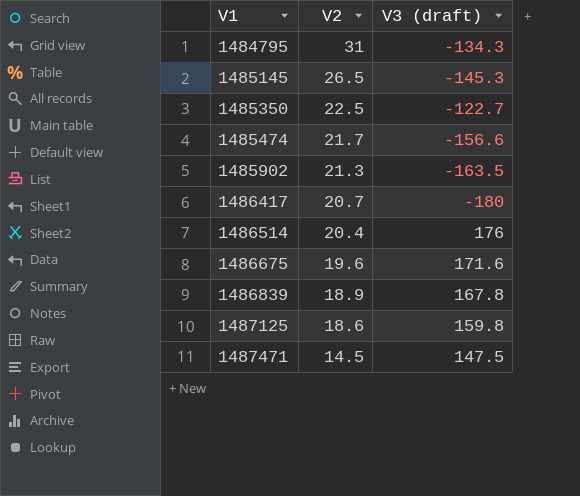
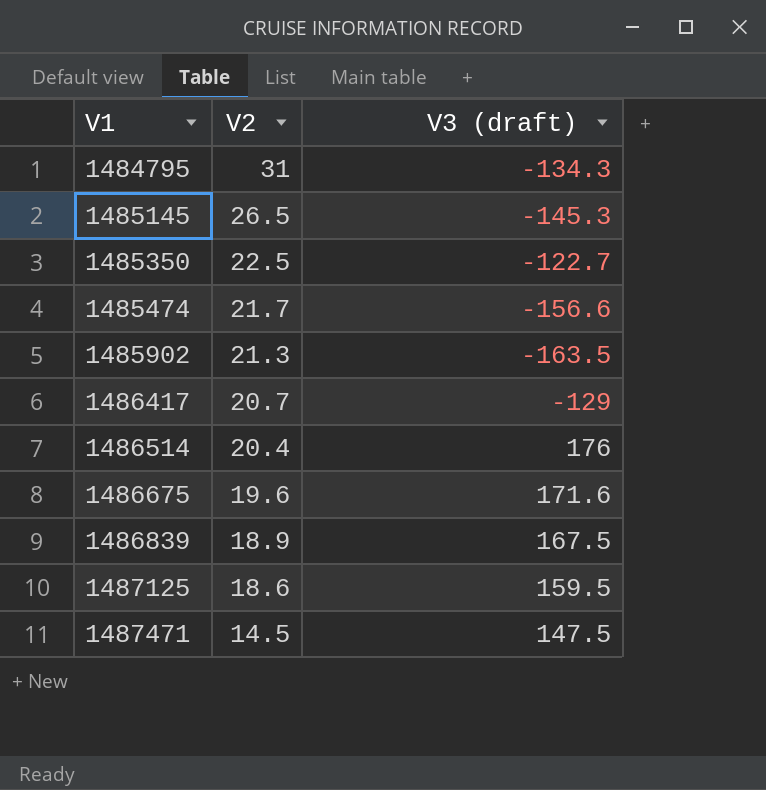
1486417 | V3 (draft): -180 -> -129
1486839 | V3 (draft): 167.8 -> 167.5
1487125 | V3 (draft): 159.8 -> 159.5

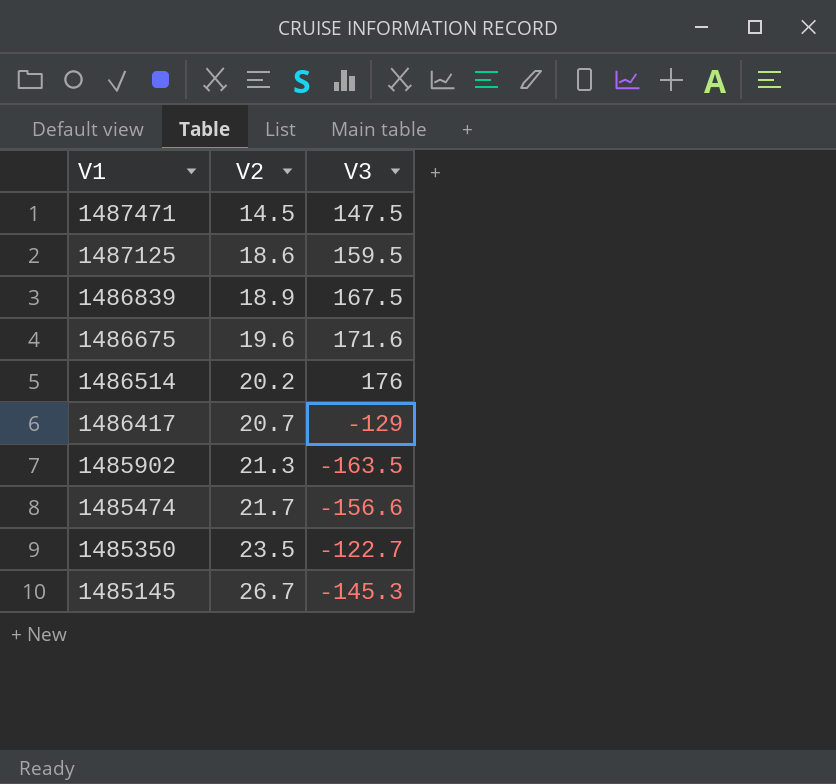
row order: V1 ascending -> V1 descending
column name: V3 (draft) -> V3
row 1484795: 31 | -134.3 -> none
1486514 | V2: 20.4 -> 20.2
1485350 | V2: 22.5 -> 23.5
1485145 | V2: 26.5 -> 26.7

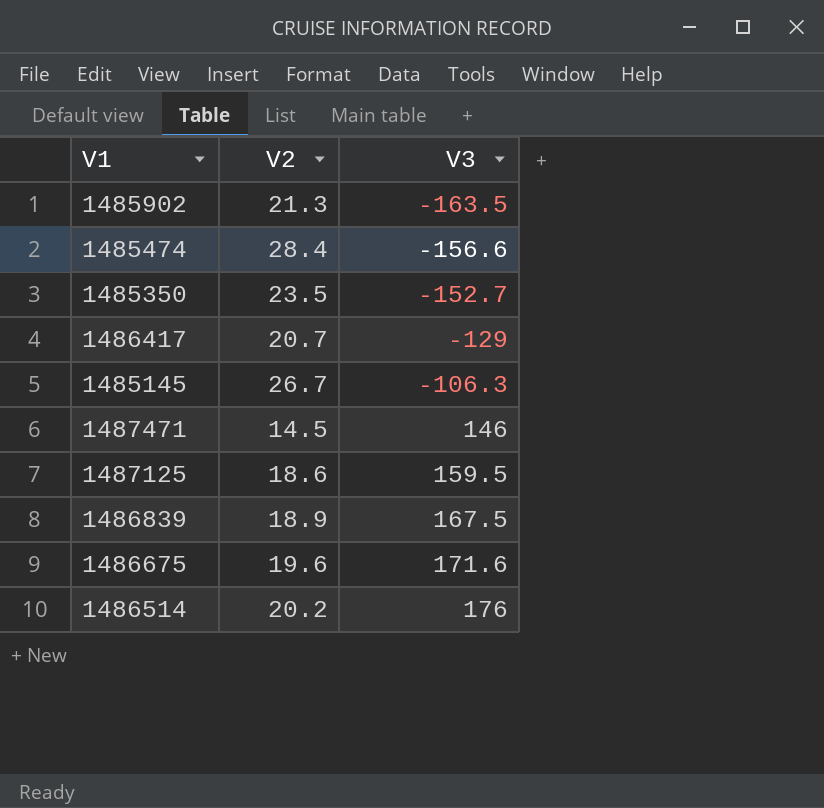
row order: V1 descending -> V3 ascending
1485474 | V2: 21.7 -> 28.4
1485350 | V3: -122.7 -> -152.7
1485145 | V3: -145.3 -> -106.3
1487471 | V3: 147.5 -> 146

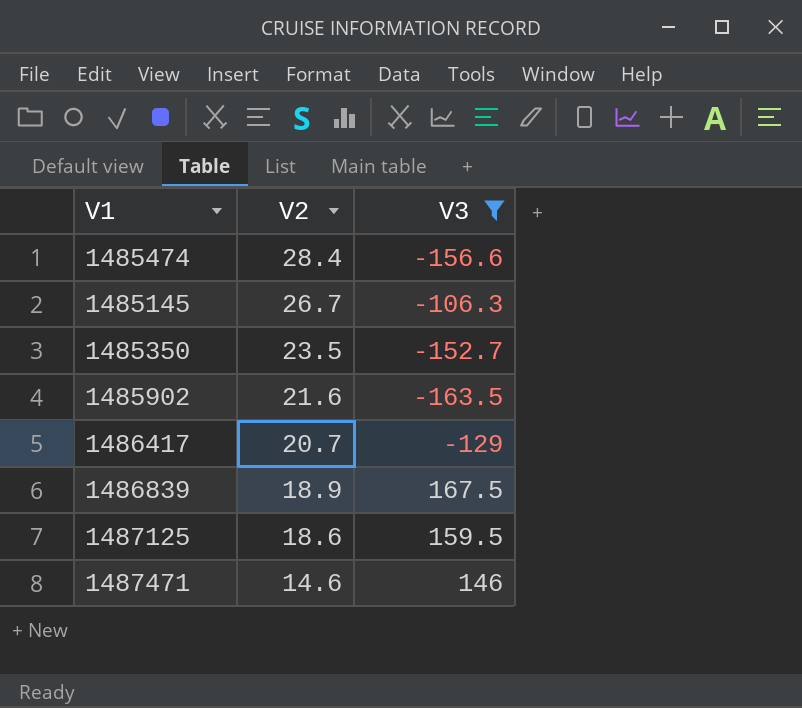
filter: none -> V3 <= 167.5
row order: V3 ascending -> V2 descending
1485902 | V2: 21.3 -> 21.6
1487471 | V2: 14.5 -> 14.6

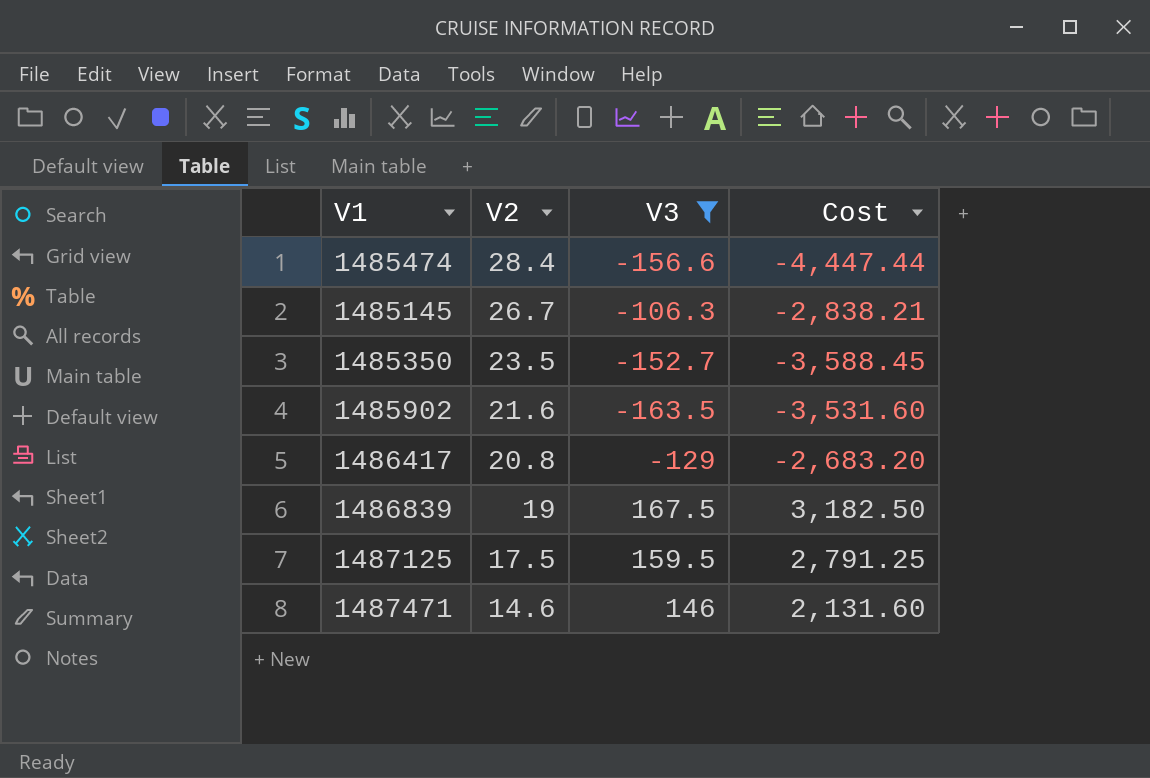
column Cost | formula: none -> [V2] * [V3]
1486417 | V2: 20.7 -> 20.8
1486839 | V2: 18.9 -> 19
1487125 | V2: 18.6 -> 17.5

